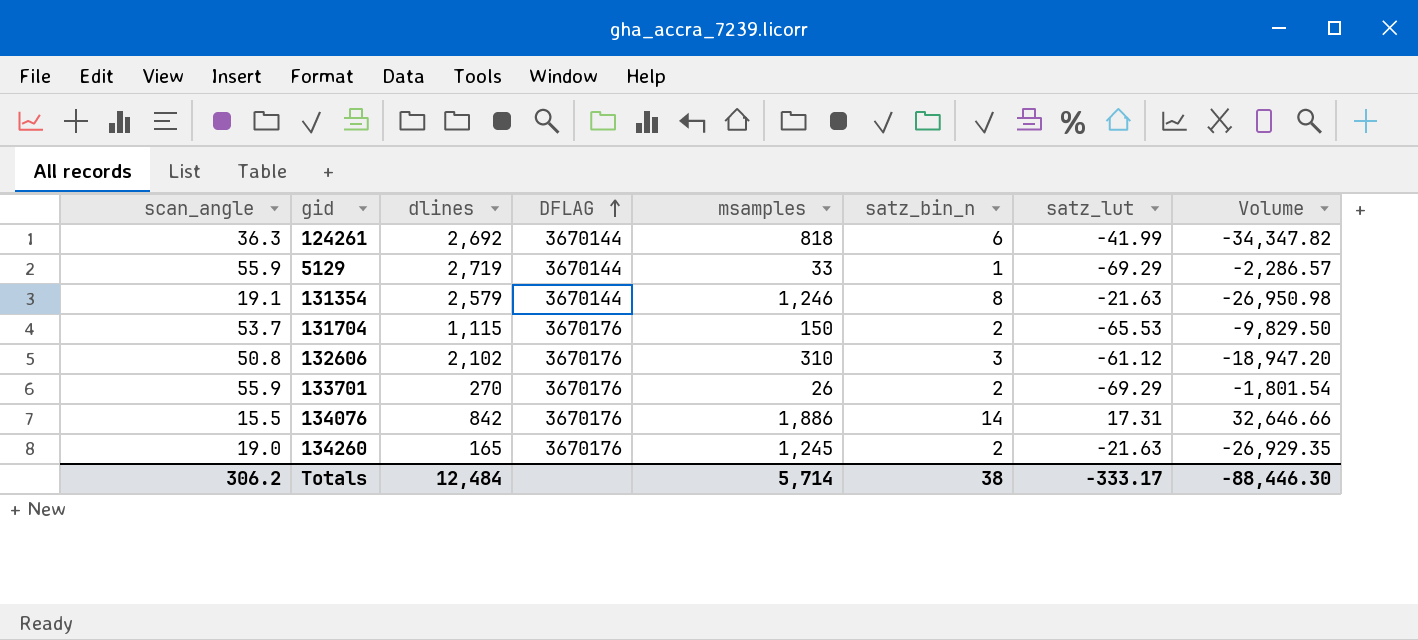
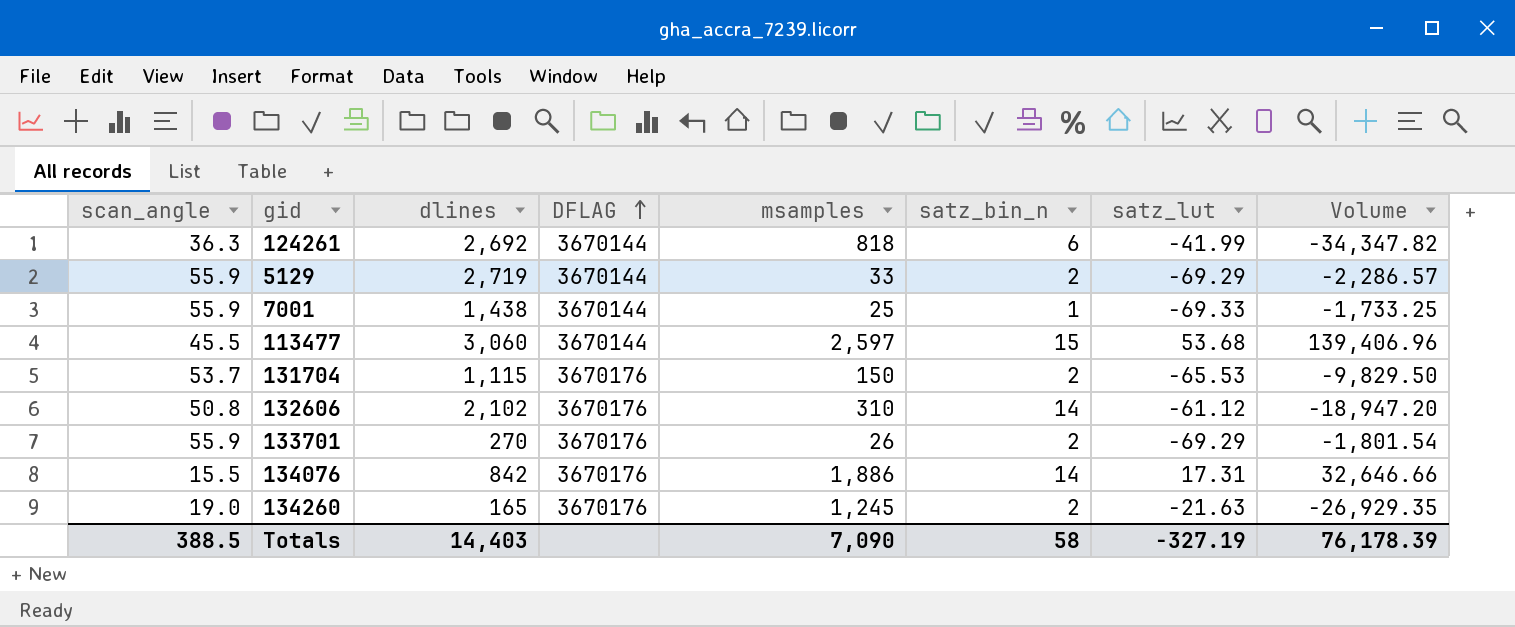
row 131354: 19.1 | 2,579 | 3670144 | 1,246 | 8 | -21.63 | -26,950.98 -> none
5129 | satz_bin_n: 1 -> 2
row 7001: none -> 55.9 | 1,438 | 3670144 | 25 | 1 | -69.33 | -1,733.25
row 113477: none -> 45.5 | 3,060 | 3670144 | 2,597 | 15 | 53.68 | 139,406.96
132606 | satz_bin_n: 3 -> 14
Totals | scan_angle: 306.2 -> 388.5
Totals | dlines: 12,484 -> 14,403
Totals | msamples: 5,714 -> 7,090
Totals | satz_bin_n: 38 -> 58
Totals | satz_lut: -333.17 -> -327.19
Totals | Volume: -88,446.30 -> 76,178.39

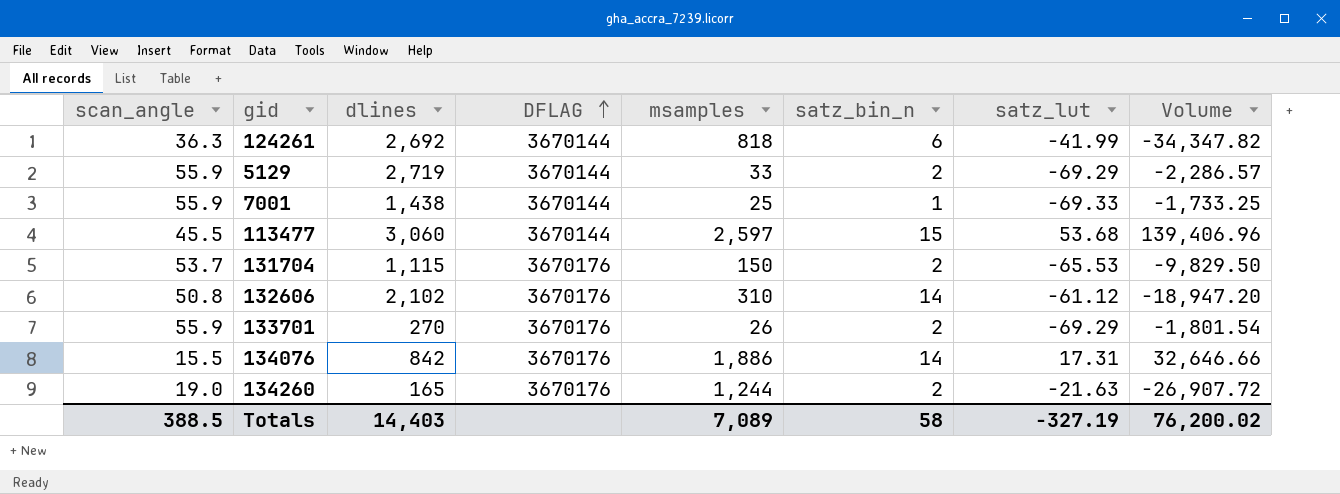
134260 | msamples: 1,245 -> 1,244
134260 | Volume: -26,929.35 -> -26,907.72
Totals | msamples: 7,090 -> 7,089
Totals | Volume: 76,178.39 -> 76,200.02

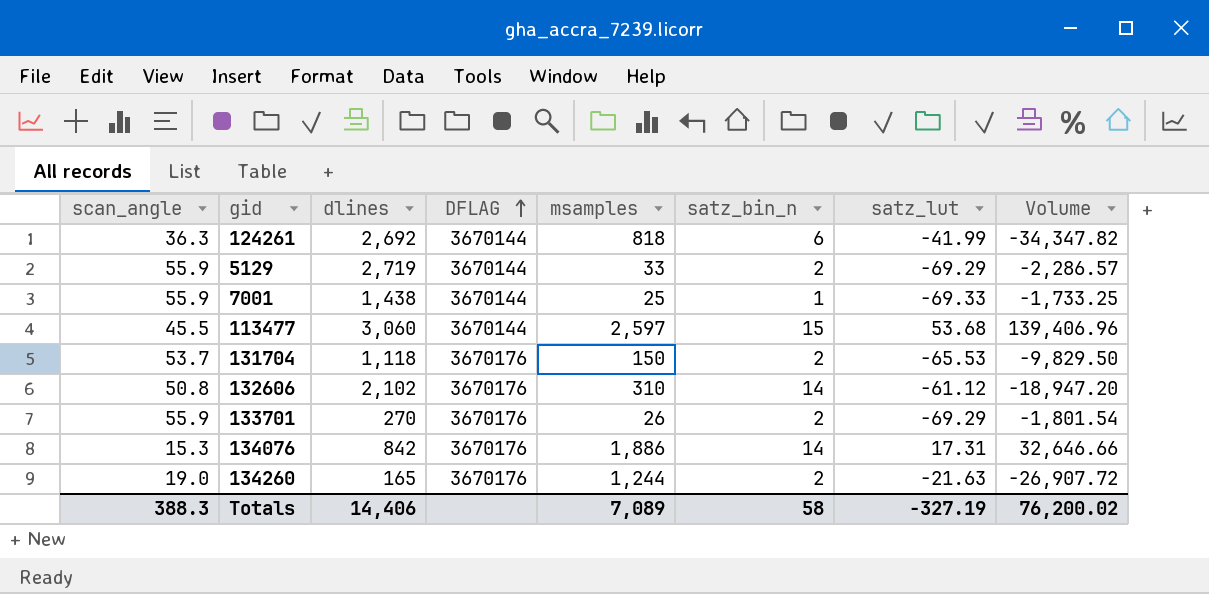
131704 | dlines: 1,115 -> 1,118
134076 | scan_angle: 15.5 -> 15.3
Totals | scan_angle: 388.5 -> 388.3
Totals | dlines: 14,403 -> 14,406

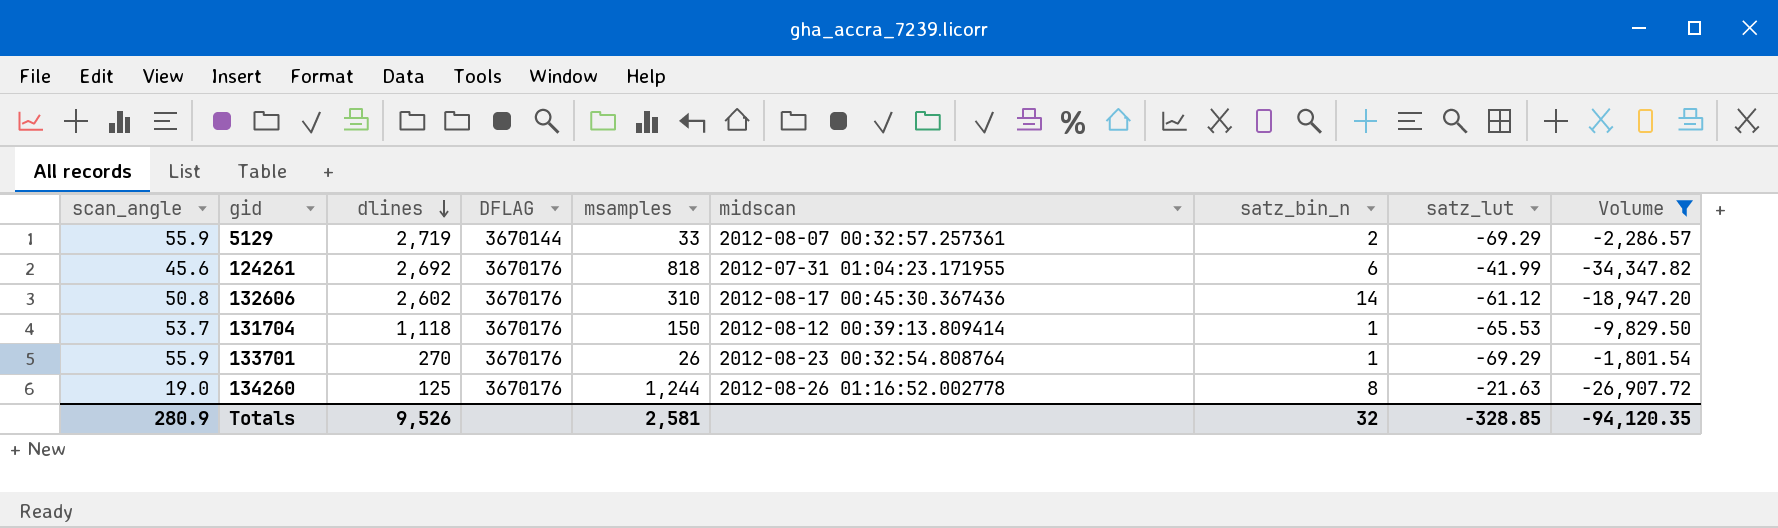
filter: none -> Volume <= -1,801.54
row order: DFLAG ascending -> dlines descending
column midscan | position: none -> 6
124261 | scan_angle: 36.3 -> 45.6
124261 | DFLAG: 3670144 -> 3670176
132606 | dlines: 2,102 -> 2,602
131704 | satz_bin_n: 2 -> 1
133701 | satz_bin_n: 2 -> 1
134260 | dlines: 165 -> 125
134260 | satz_bin_n: 2 -> 8
Totals | scan_angle: 388.3 -> 280.9
Totals | dlines: 14,406 -> 9,526
Totals | msamples: 7,089 -> 2,581
Totals | satz_bin_n: 58 -> 32
Totals | satz_lut: -327.19 -> -328.85
Totals | Volume: 76,200.02 -> -94,120.35

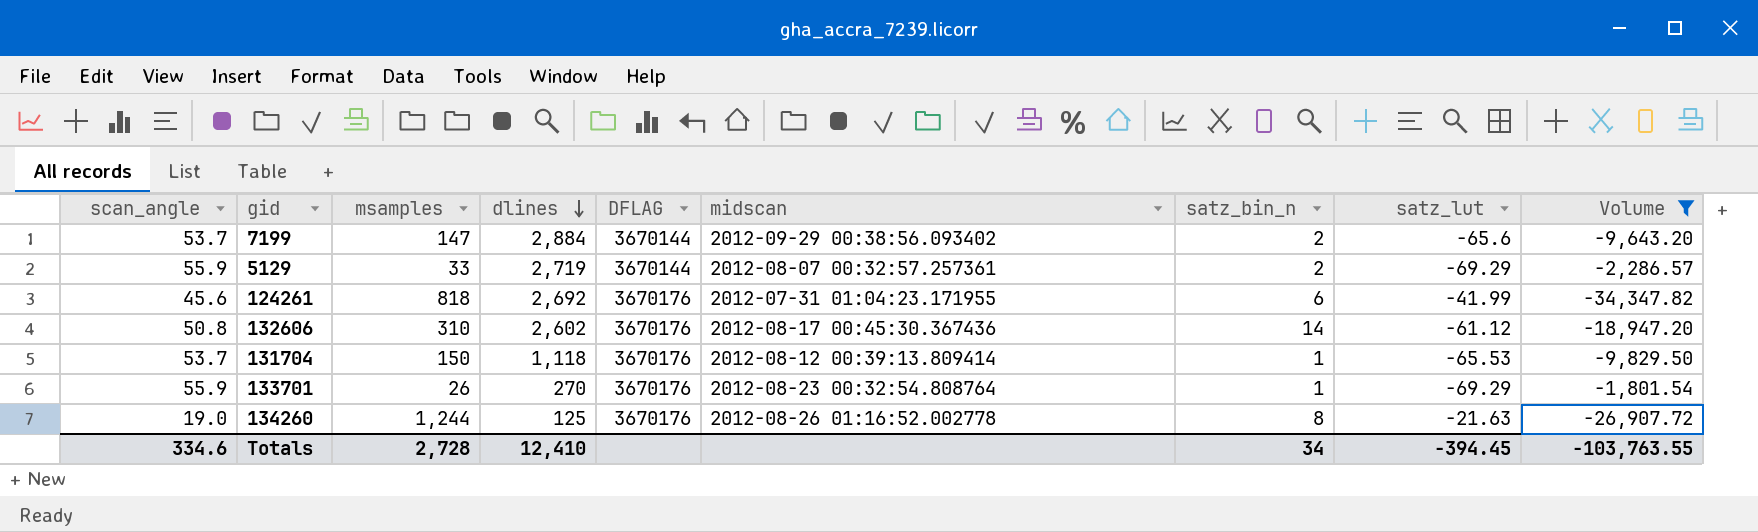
column msamples | position: 5 -> 3
row 7199: none -> 53.7 | 147 | 2,884 | 3670144 | 2012-09-29 00:38:56.093402 | 2 | -65.6 | -9,643.20
Totals | scan_angle: 280.9 -> 334.6
Totals | msamples: 2,581 -> 2,728
Totals | dlines: 9,526 -> 12,410
Totals | satz_bin_n: 32 -> 34
Totals | satz_lut: -328.85 -> -394.45
Totals | Volume: -94,120.35 -> -103,763.55

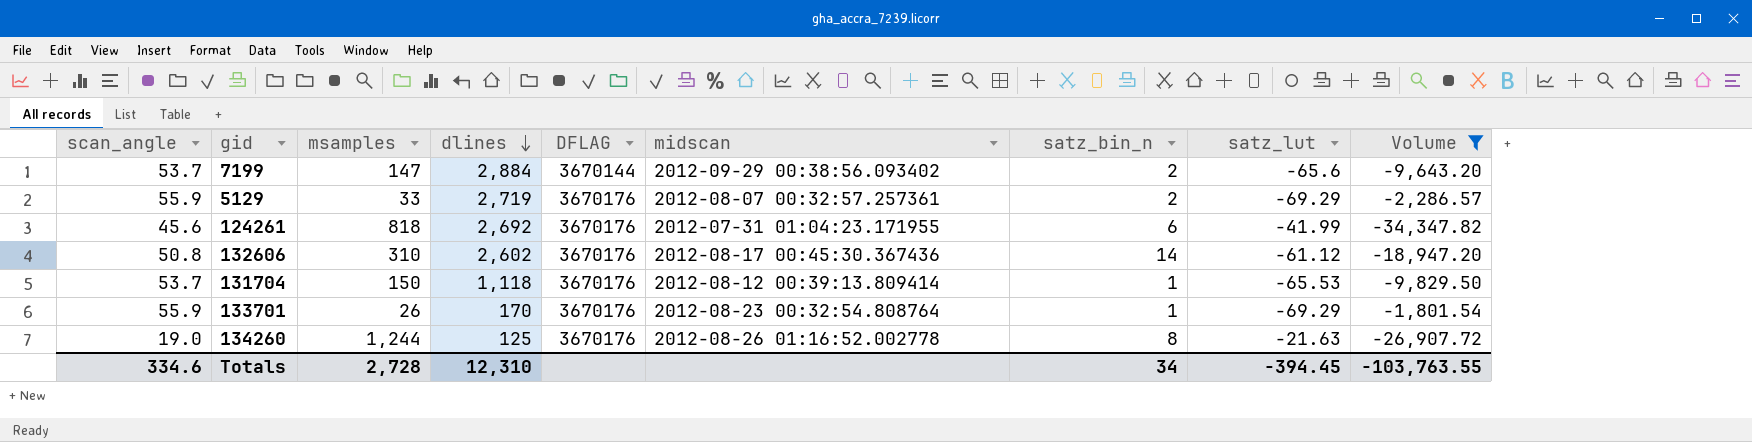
5129 | DFLAG: 3670144 -> 3670176
133701 | dlines: 270 -> 170
Totals | dlines: 12,410 -> 12,310

